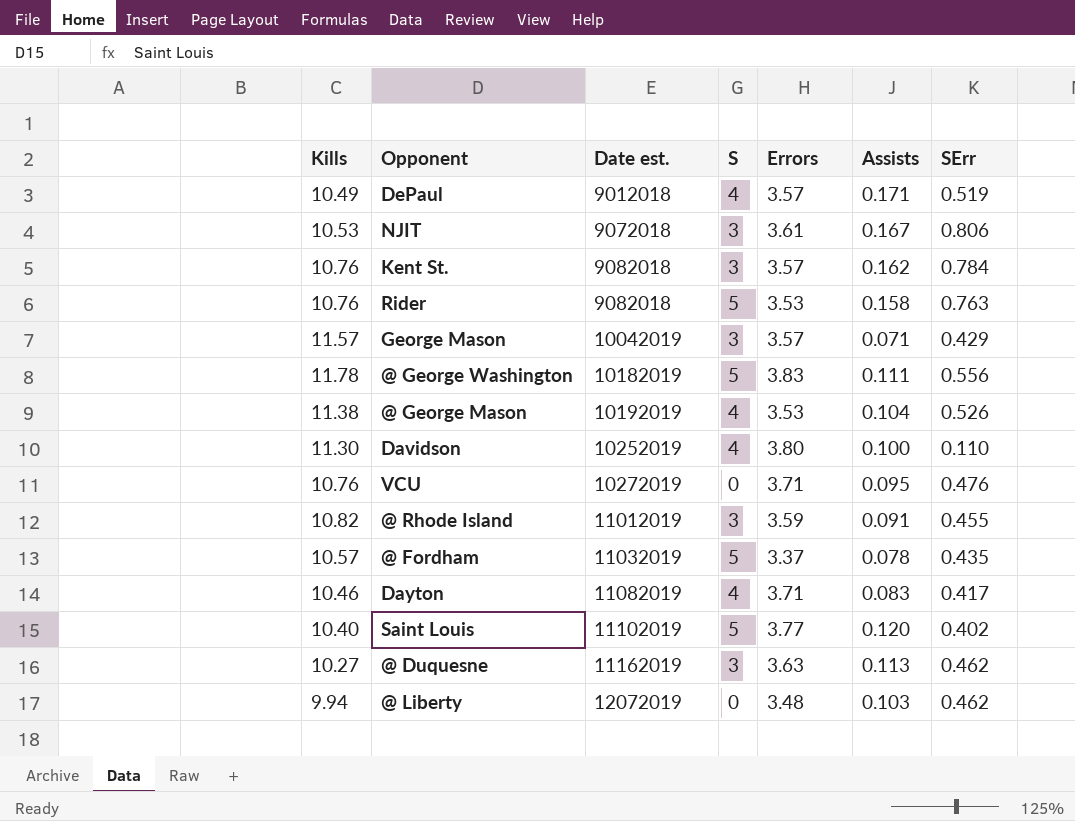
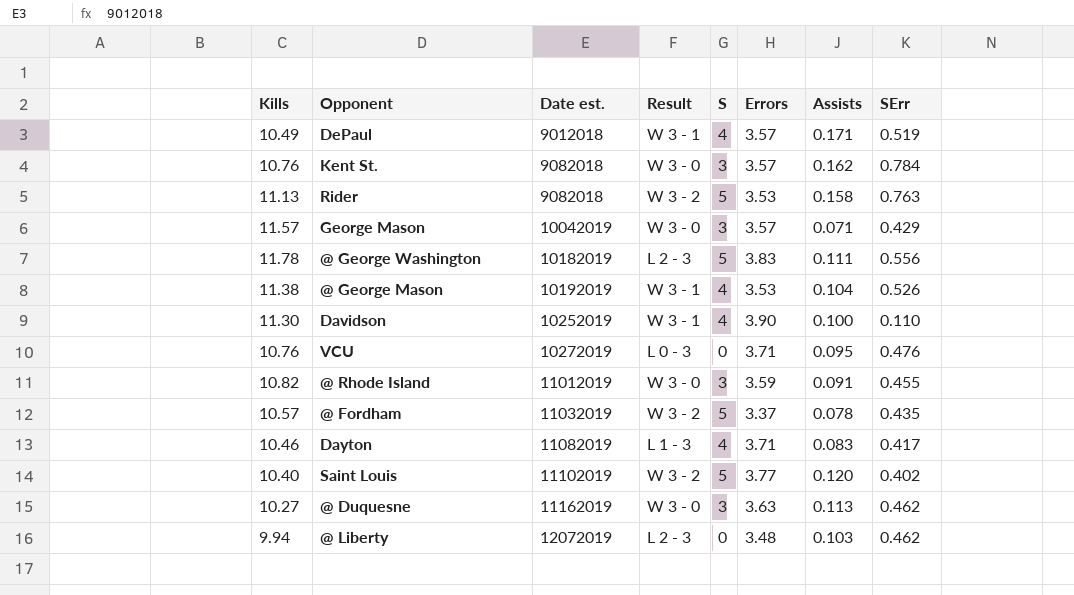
column Result | position: none -> 4
row NJIT: 10.53 | 9072018 | 3 | 3.61 | 0.167 | 0.806 -> none
Rider | Kills: 10.76 -> 11.13
Davidson | Errors: 3.80 -> 3.90

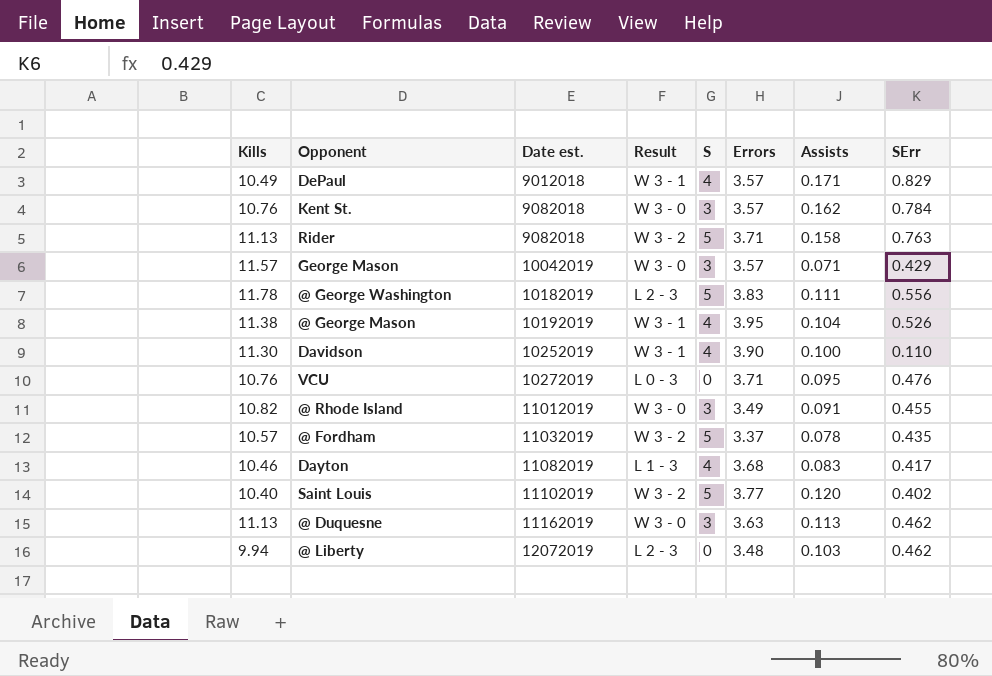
DePaul | SErr: 0.519 -> 0.829
Rider | Errors: 3.53 -> 3.71
@ George Mason | Errors: 3.53 -> 3.95
@ Rhode Island | Errors: 3.59 -> 3.49
Dayton | Errors: 3.71 -> 3.68
@ Duquesne | Kills: 10.27 -> 11.13

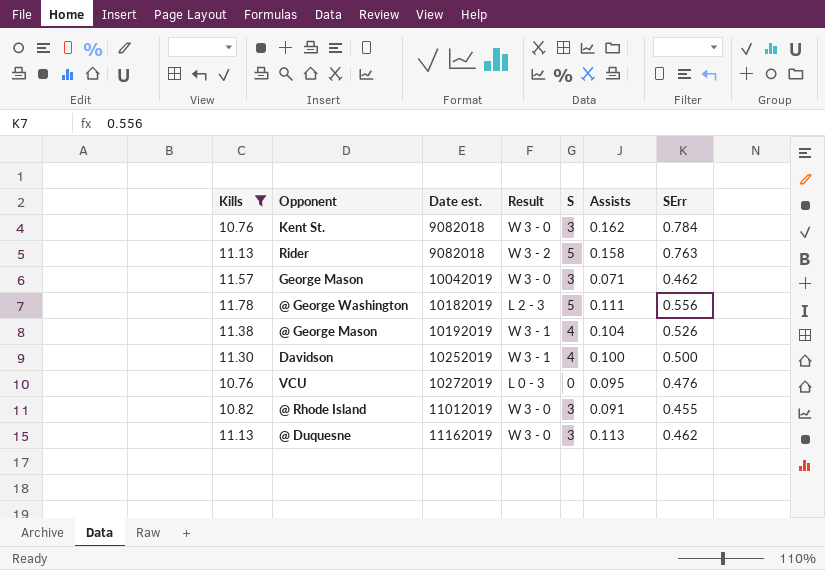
filter: none -> Kills >= 10.76
column Errors | position: 6 -> none
George Mason | SErr: 0.429 -> 0.462
Davidson | SErr: 0.110 -> 0.500

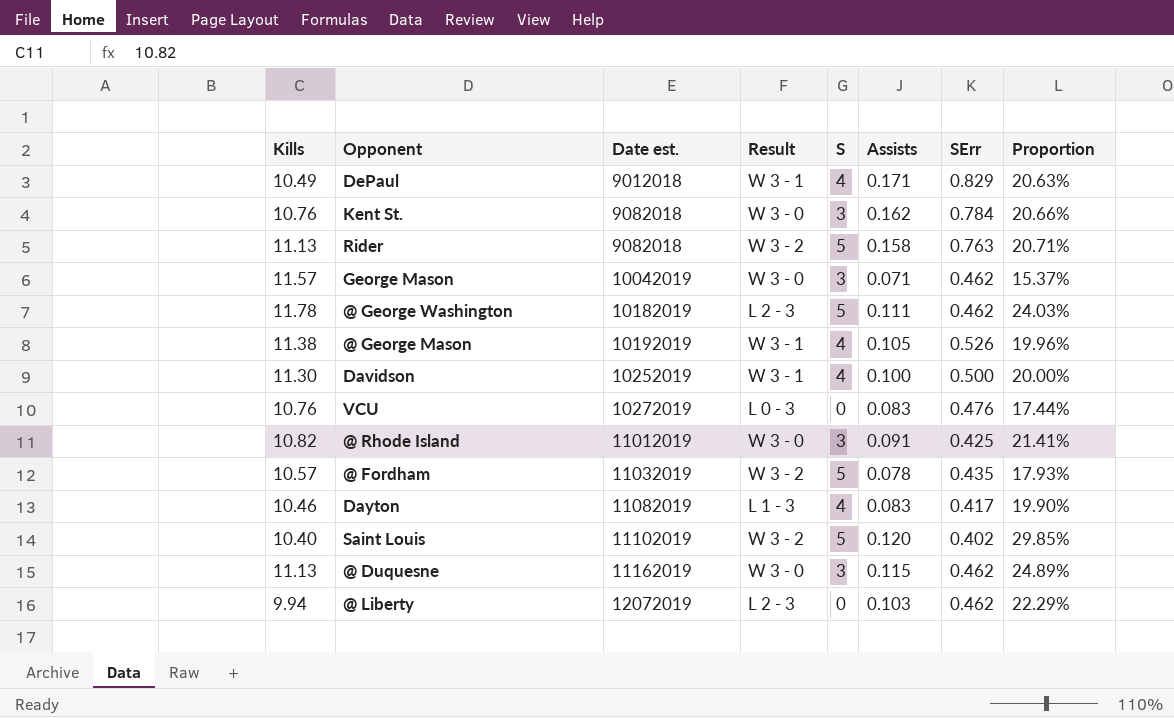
filter: Kills >= 10.76 -> none
column Proportion | formula: none -> [Assists] / [SErr]
@ George Washington | SErr: 0.556 -> 0.462
@ George Mason | Assists: 0.104 -> 0.105
VCU | Assists: 0.095 -> 0.083
@ Rhode Island | SErr: 0.455 -> 0.425
@ Duquesne | Assists: 0.113 -> 0.115

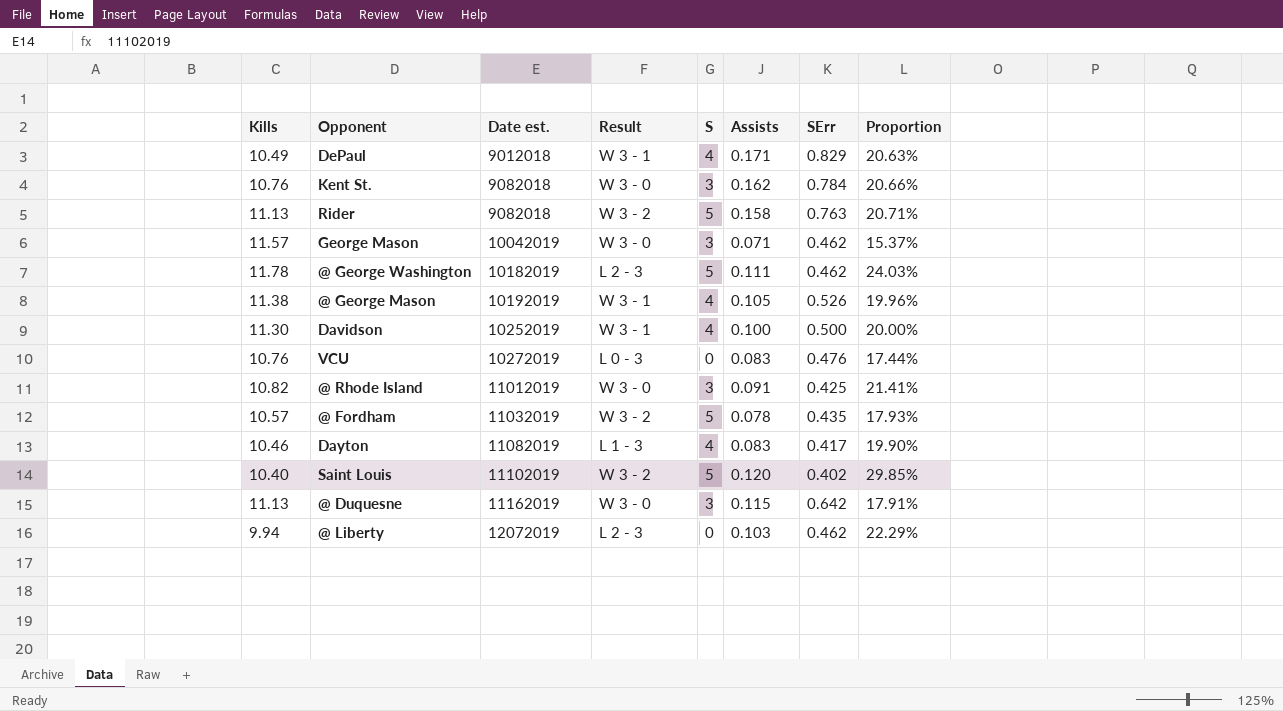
@ Duquesne | SErr: 0.462 -> 0.642
@ Duquesne | Proportion: 24.89% -> 17.91%

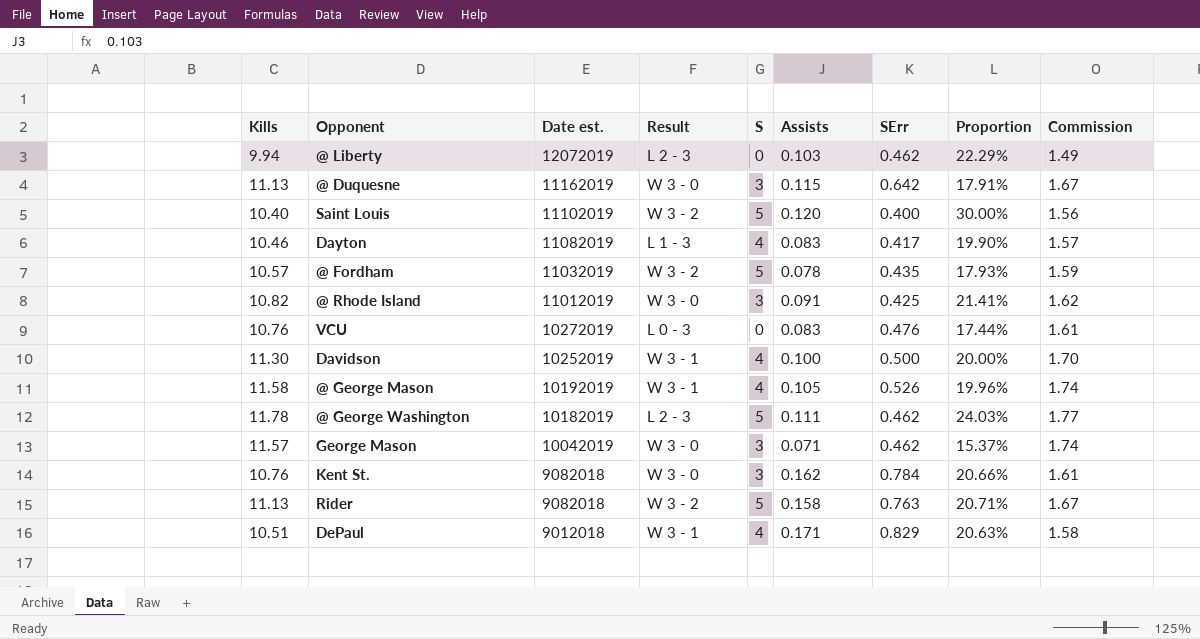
row order: Date est. ascending -> Date est. descending
column Commission | formula: none -> [Kills] * 0.15
Saint Louis | SErr: 0.402 -> 0.400
Saint Louis | Proportion: 29.85% -> 30.00%
@ George Mason | Kills: 11.38 -> 11.58
DePaul | Kills: 10.49 -> 10.51

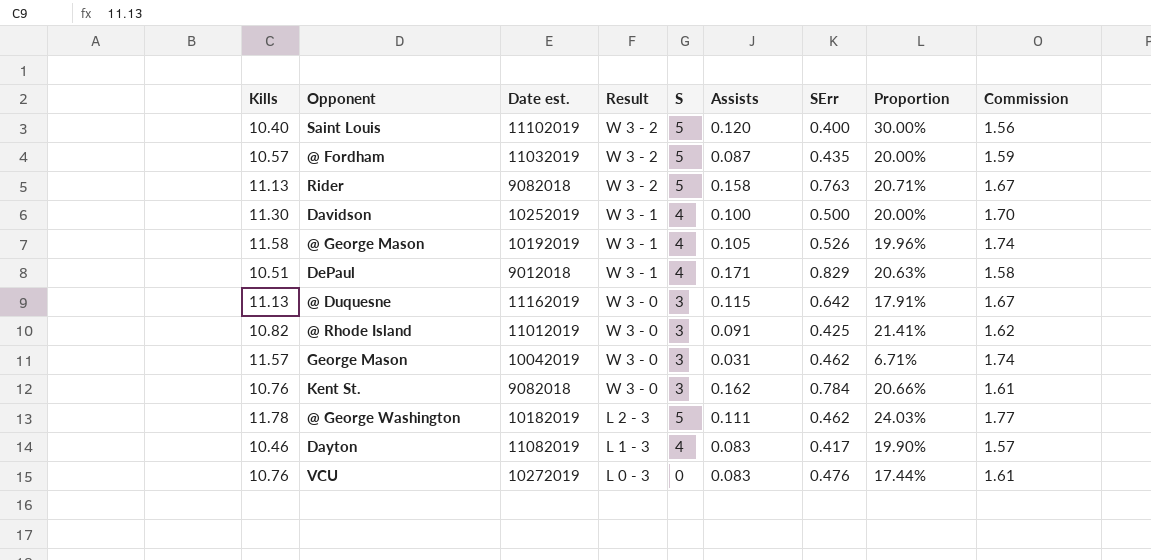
row order: Date est. descending -> Result descending
row @ Liberty: 9.94 | 12072019 | L 2 - 3 | 0 | 0.103 | 0.462 | 22.29% | 1.49 -> none
@ Fordham | Assists: 0.078 -> 0.087
@ Fordham | Proportion: 17.93% -> 20.00%
George Mason | Assists: 0.071 -> 0.031
George Mason | Proportion: 15.37% -> 6.71%

